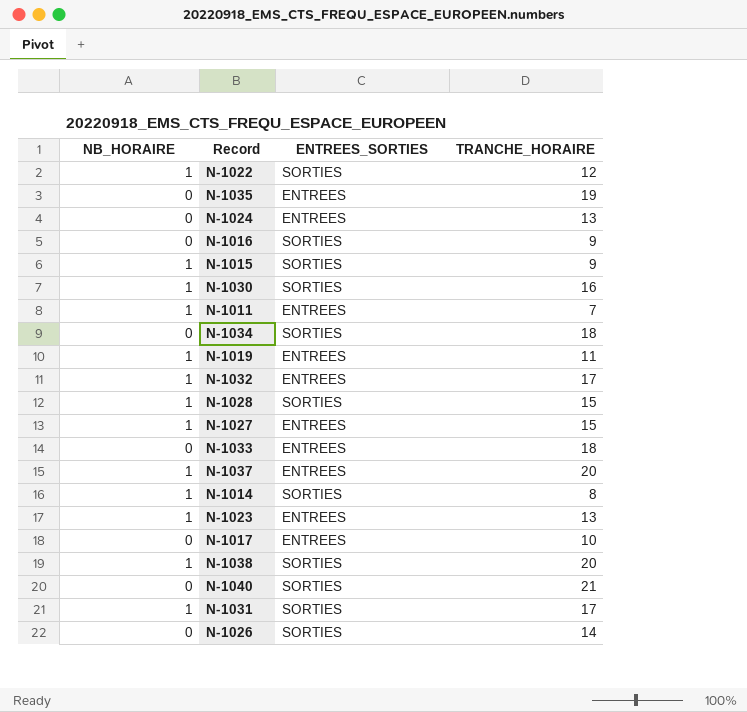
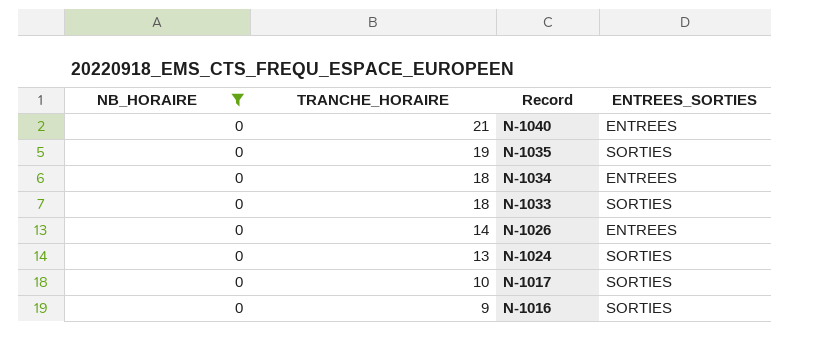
filter: none -> NB_HORAIRE = 0
row order: none -> TRANCHE_HORAIRE descending
column TRANCHE_HORAIRE | position: 4 -> 2
N-1040 | ENTREES_SORTIES: SORTIES -> ENTREES
N-1035 | ENTREES_SORTIES: ENTREES -> SORTIES
N-1034 | ENTREES_SORTIES: SORTIES -> ENTREES
N-1033 | ENTREES_SORTIES: ENTREES -> SORTIES
N-1026 | ENTREES_SORTIES: SORTIES -> ENTREES
N-1024 | ENTREES_SORTIES: ENTREES -> SORTIES
N-1017 | ENTREES_SORTIES: ENTREES -> SORTIES

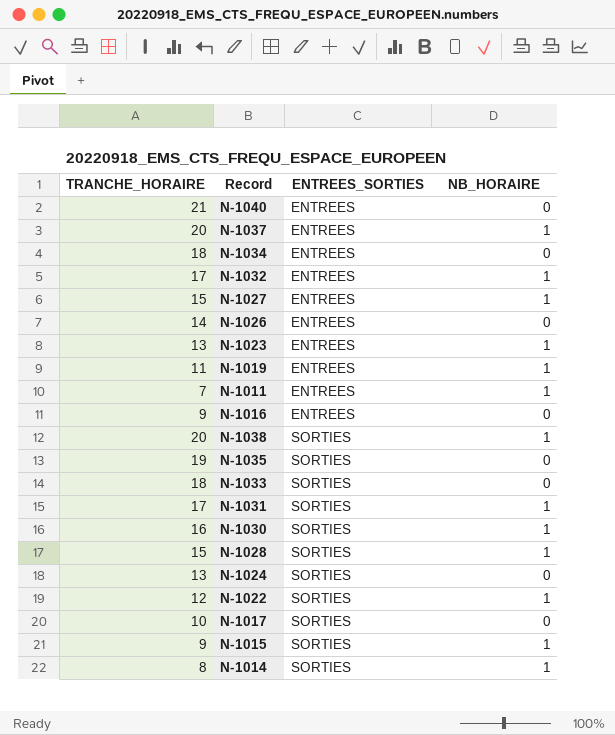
filter: NB_HORAIRE = 0 -> none
row order: TRANCHE_HORAIRE descending -> ENTREES_SORTIES ascending
column NB_HORAIRE | position: 1 -> 4
N-1016 | ENTREES_SORTIES: SORTIES -> ENTREES

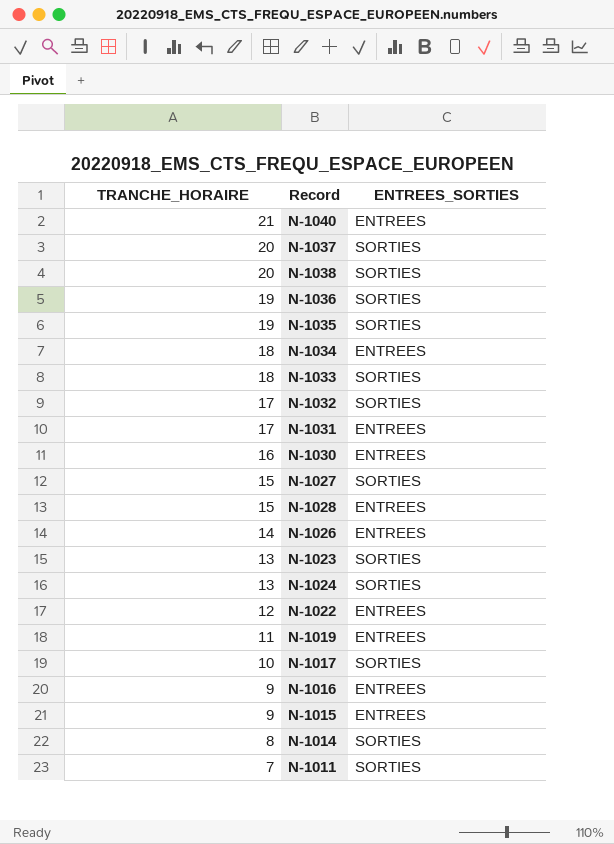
row order: ENTREES_SORTIES ascending -> TRANCHE_HORAIRE descending
column NB_HORAIRE | position: 4 -> none
N-1037 | ENTREES_SORTIES: ENTREES -> SORTIES
row N-1036: none -> 19 | SORTIES
N-1032 | ENTREES_SORTIES: ENTREES -> SORTIES
N-1031 | ENTREES_SORTIES: SORTIES -> ENTREES
N-1030 | ENTREES_SORTIES: SORTIES -> ENTREES
N-1027 | ENTREES_SORTIES: ENTREES -> SORTIES
N-1028 | ENTREES_SORTIES: SORTIES -> ENTREES
N-1023 | ENTREES_SORTIES: ENTREES -> SORTIES
N-1022 | ENTREES_SORTIES: SORTIES -> ENTREES
N-1015 | ENTREES_SORTIES: SORTIES -> ENTREES
N-1011 | ENTREES_SORTIES: ENTREES -> SORTIES

